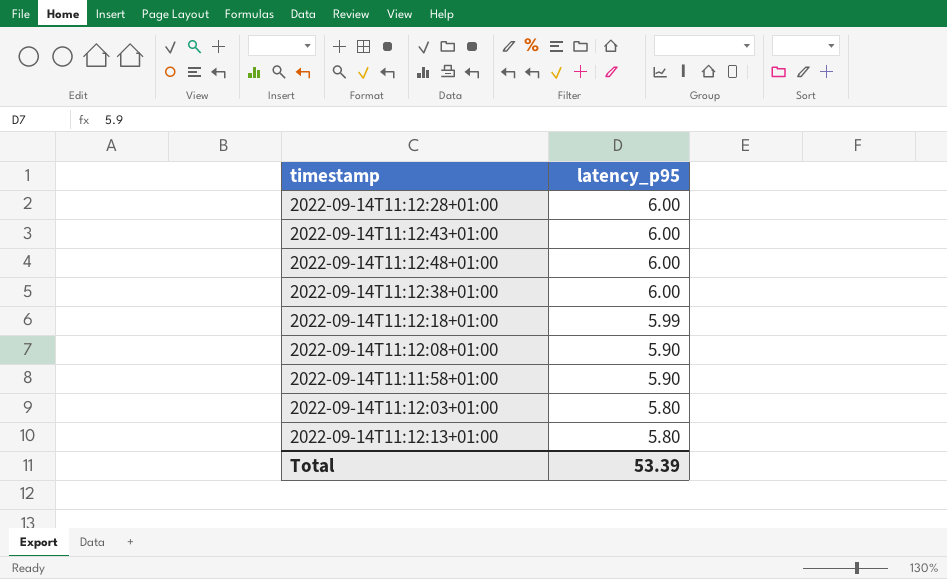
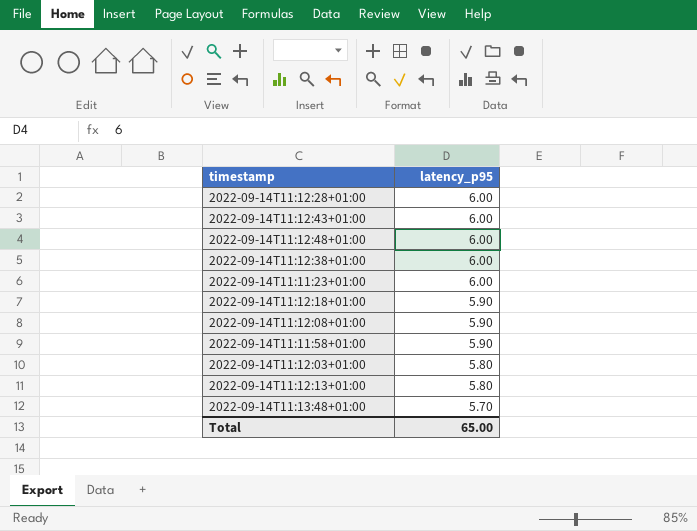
row 2022-09-14T11:11:23+01:00: none -> 6.00
2022-09-14T11:12:18+01:00 | latency_p95: 5.99 -> 5.90
row 2022-09-14T11:13:48+01:00: none -> 5.70
Total | latency_p95: 53.39 -> 65.00

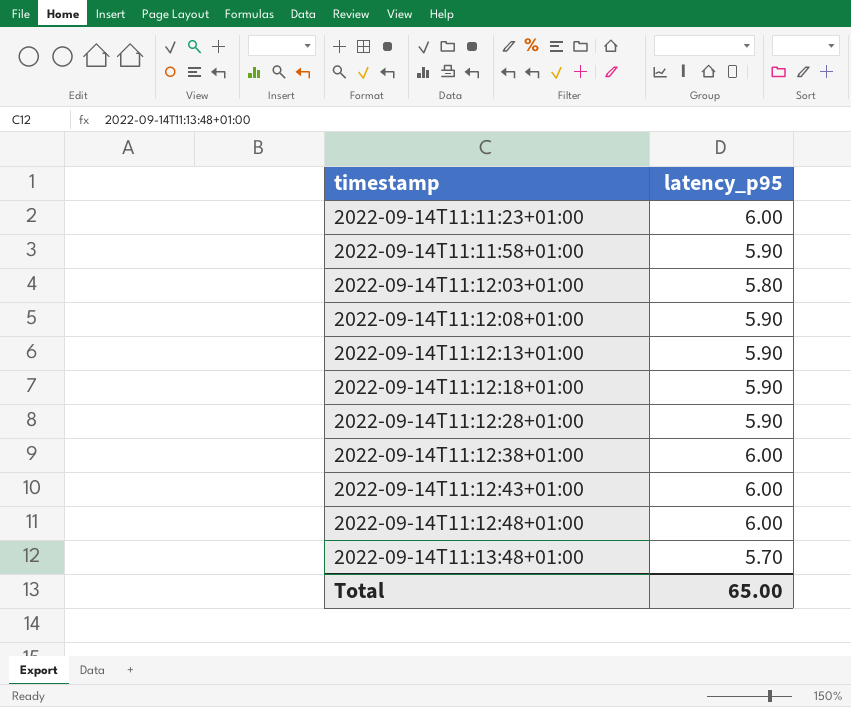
row order: latency_p95 descending -> timestamp ascending
2022-09-14T11:12:13+01:00 | latency_p95: 5.80 -> 5.90
2022-09-14T11:12:28+01:00 | latency_p95: 6.00 -> 5.90

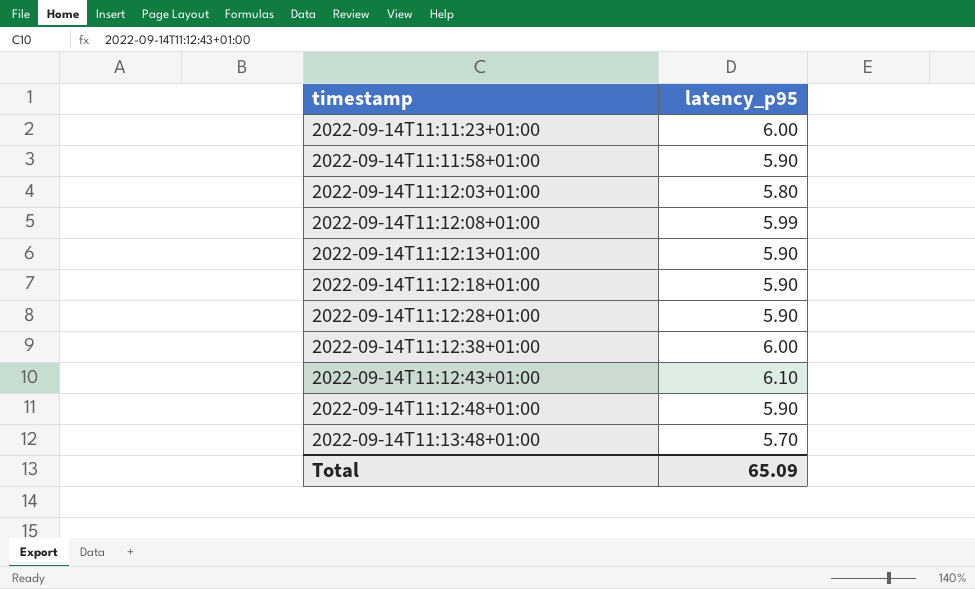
2022-09-14T11:12:08+01:00 | latency_p95: 5.90 -> 5.99
2022-09-14T11:12:43+01:00 | latency_p95: 6.00 -> 6.10
2022-09-14T11:12:48+01:00 | latency_p95: 6.00 -> 5.90
Total | latency_p95: 65.00 -> 65.09

